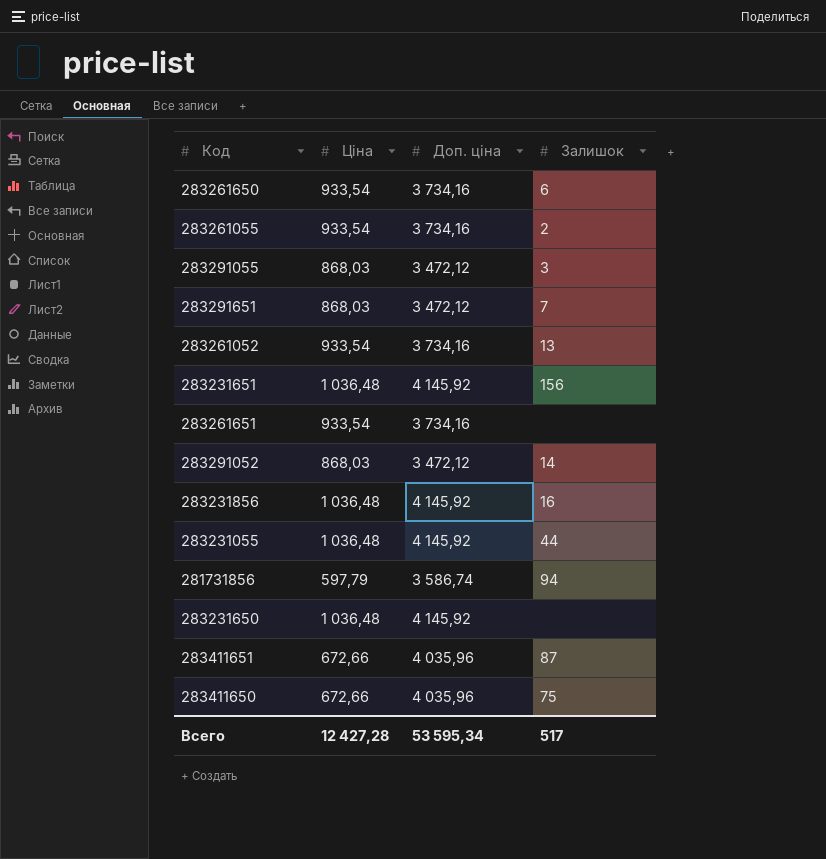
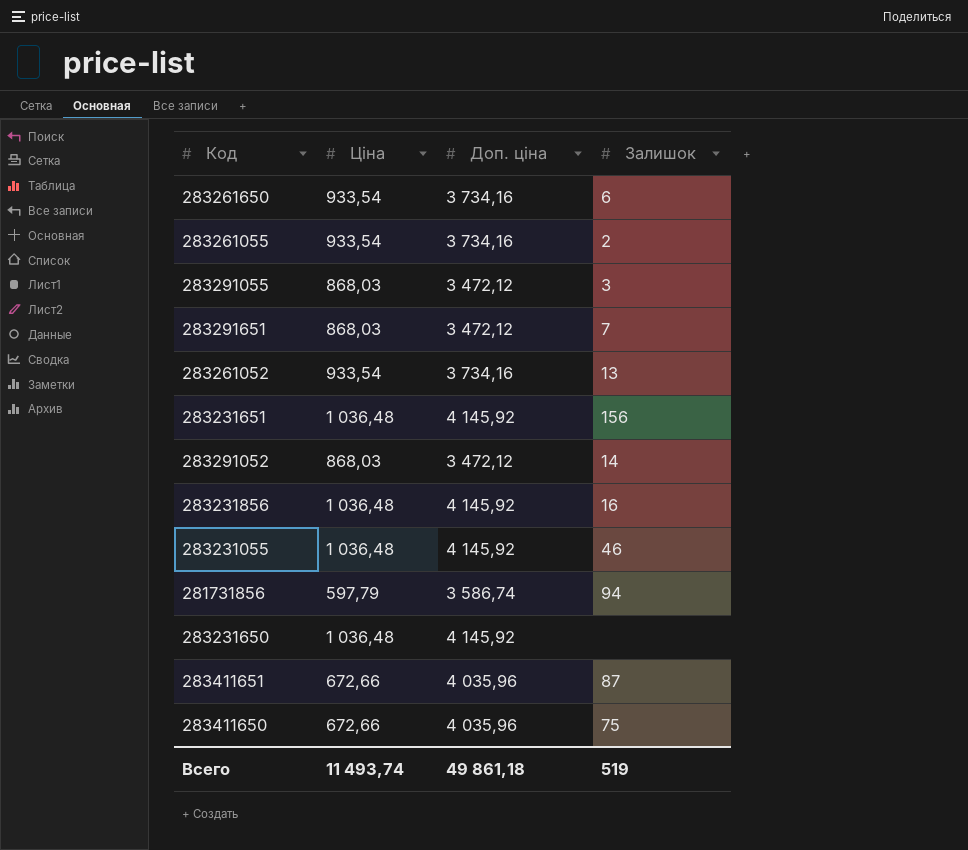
row 283261651: 933,54 | 3 734,16 | none -> none
283231055 | Залишок: 44 -> 46
Всего | Ціна: 12 427,28 -> 11 493,74
Всего | Доп. ціна: 53 595,34 -> 49 861,18
Всего | Залишок: 517 -> 519

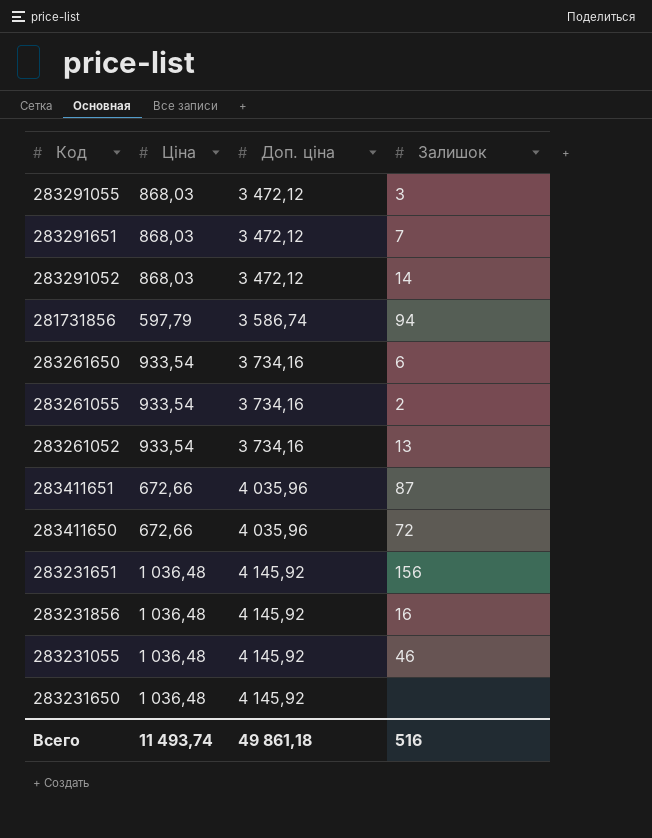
row order: none -> Доп. ціна ascending
283411650 | Залишок: 75 -> 72
Всего | Залишок: 519 -> 516

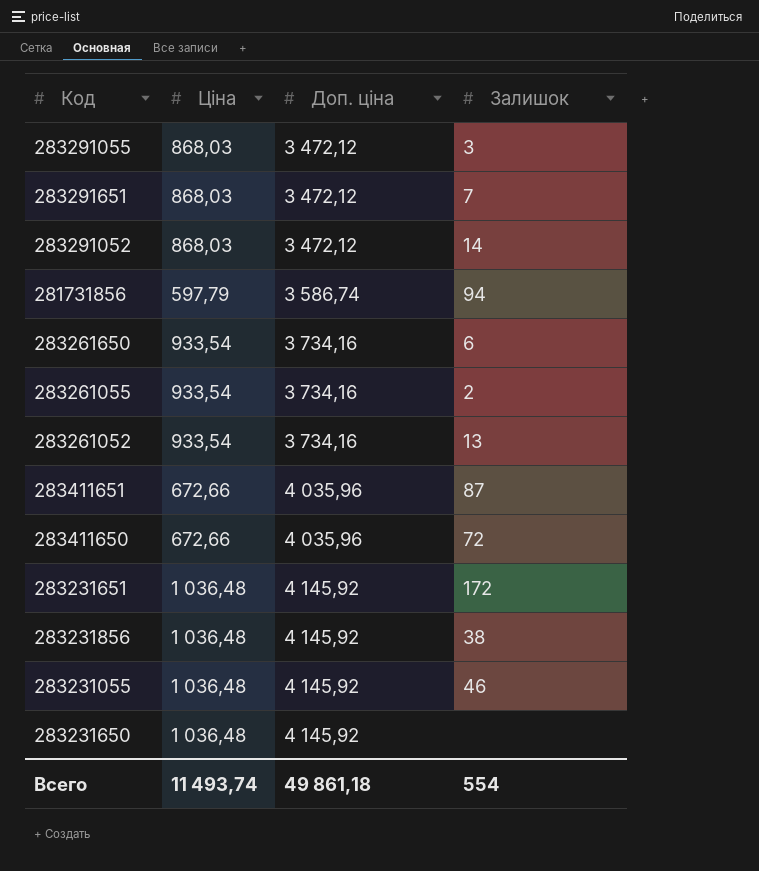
283231651 | Залишок: 156 -> 172
283231856 | Залишок: 16 -> 38
Всего | Залишок: 516 -> 554

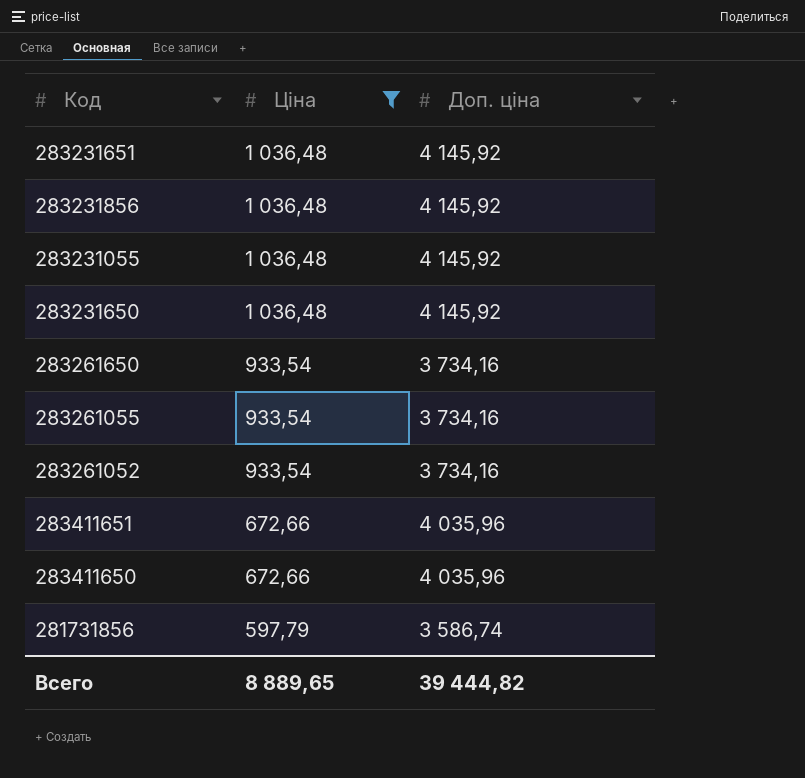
filter: none -> Ціна != 868,03
row order: Доп. ціна ascending -> Ціна descending
column Залишок | position: 4 -> none
Всего | Ціна: 11 493,74 -> 8 889,65
Всего | Доп. ціна: 49 861,18 -> 39 444,82

